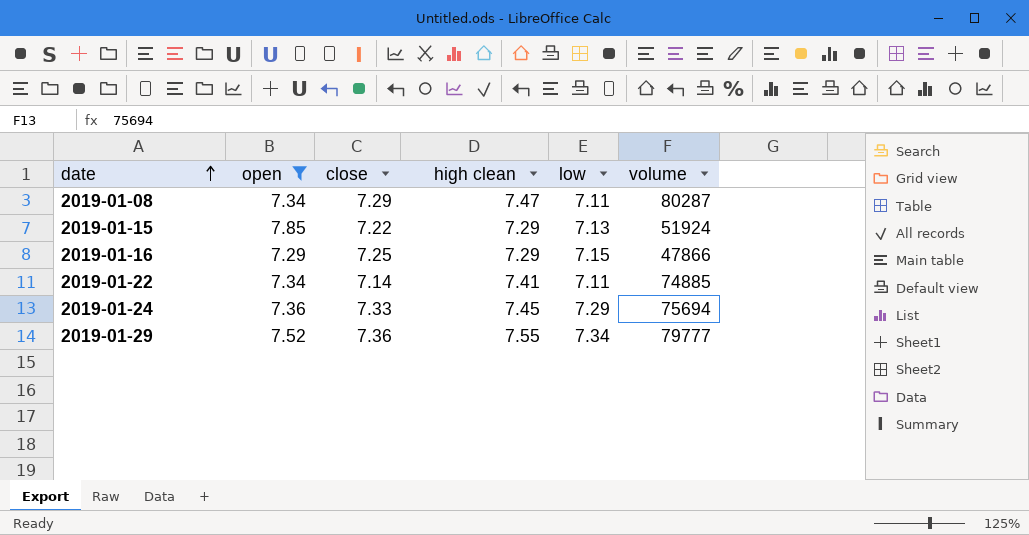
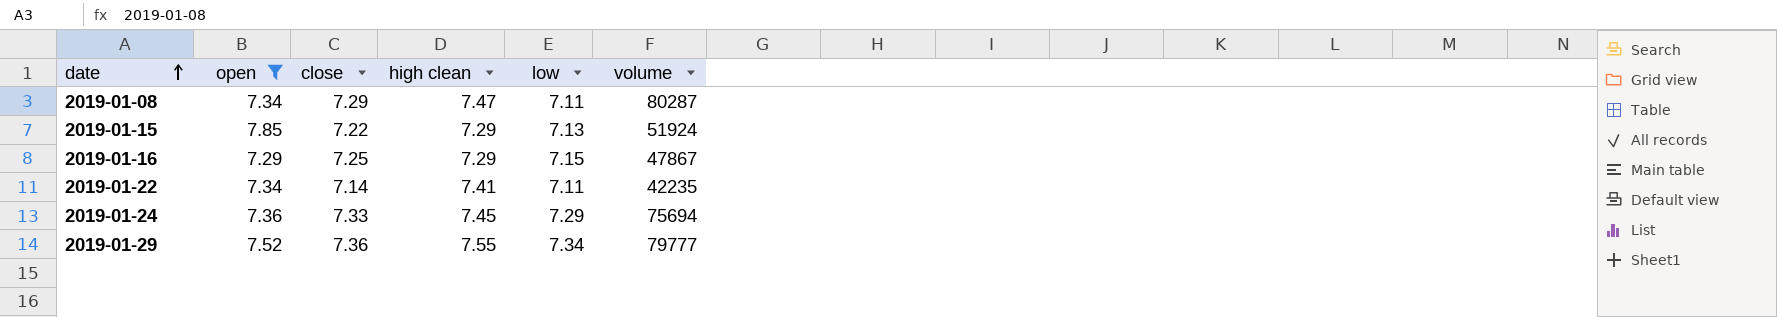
2019-01-16 | volume: 47866 -> 47867
2019-01-22 | volume: 74885 -> 42235

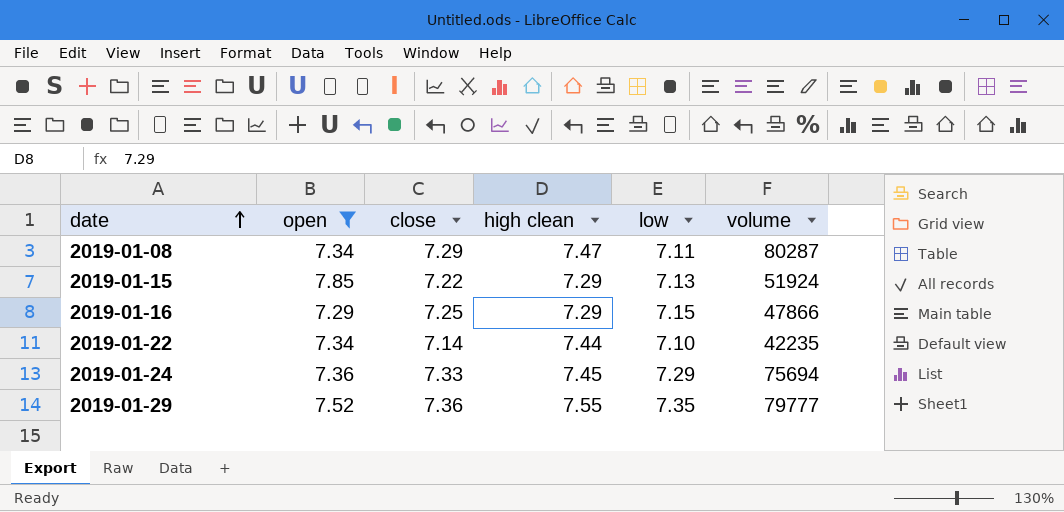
2019-01-16 | volume: 47867 -> 47866
2019-01-22 | high clean: 7.41 -> 7.44
2019-01-22 | low: 7.11 -> 7.10
2019-01-29 | low: 7.34 -> 7.35

